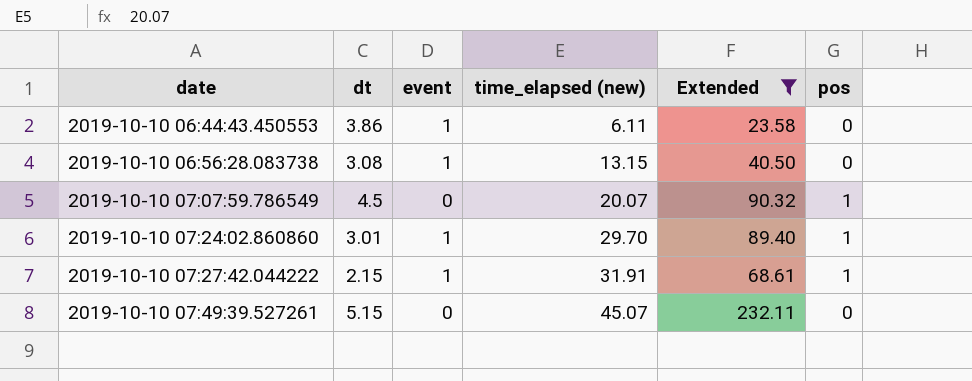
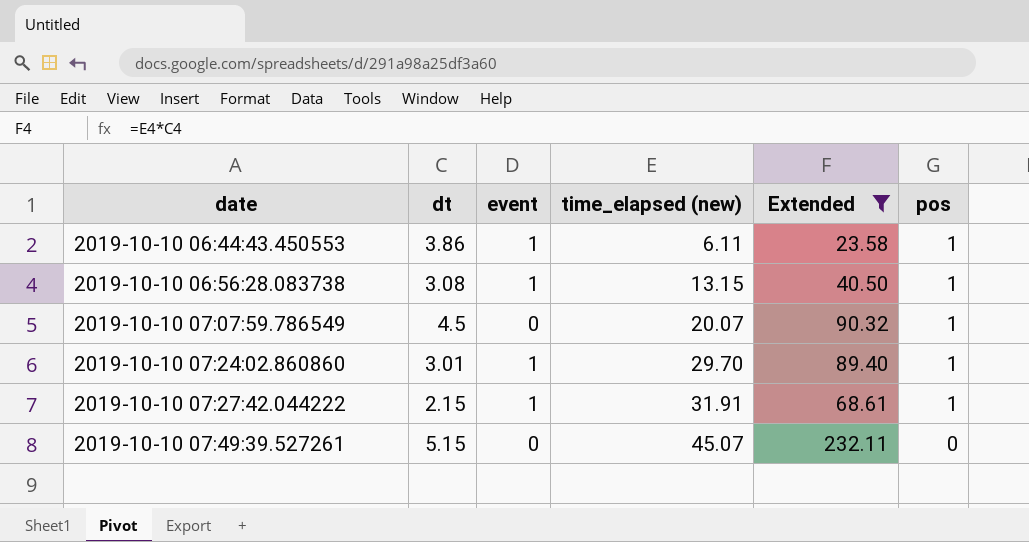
2019-10-10 06:44:43.450553 | pos: 0 -> 1
2019-10-10 06:56:28.083738 | pos: 0 -> 1

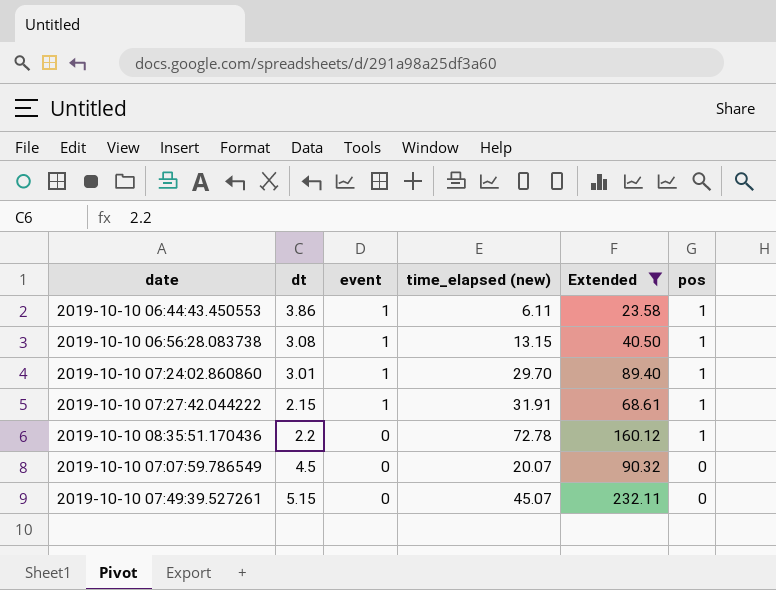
row order: date ascending -> event descending
row 2019-10-10 08:35:51.170436: none -> 2.2 | 0 | 72.78 | 160.12 | 1
2019-10-10 07:07:59.786549 | pos: 1 -> 0

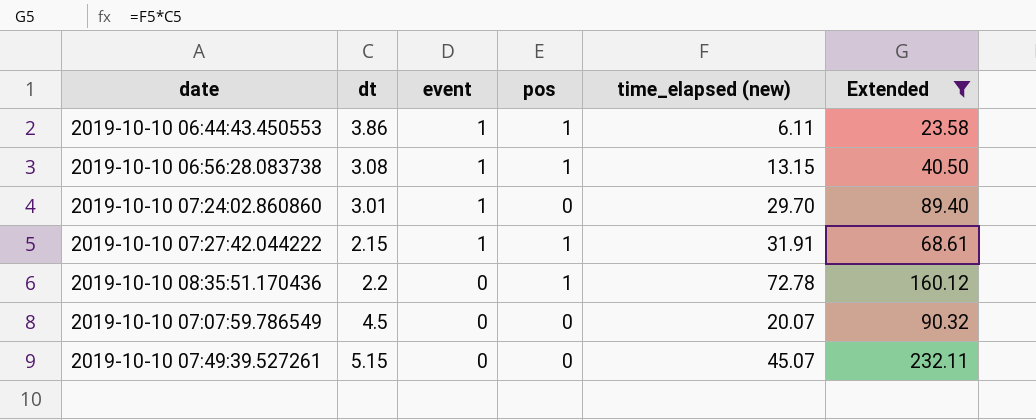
column pos | position: 6 -> 4
2019-10-10 07:24:02.860860 | pos: 1 -> 0

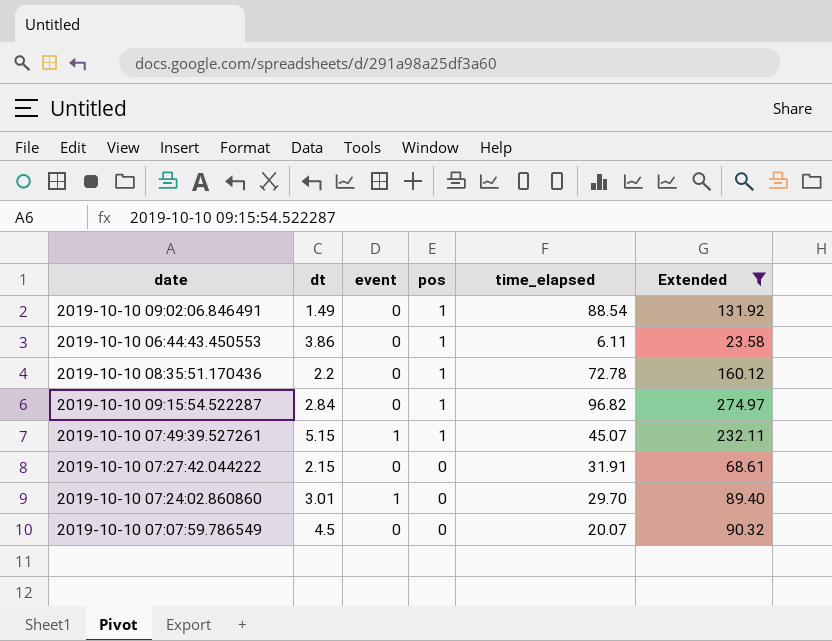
row order: event descending -> pos descending
column name: time_elapsed (new) -> time_elapsed
row 2019-10-10 06:56:28.083738: 3.08 | 1 | 1 | 13.15 | 40.50 -> none
row 2019-10-10 09:02:06.846491: none -> 1.49 | 0 | 1 | 88.54 | 131.92
2019-10-10 06:44:43.450553 | event: 1 -> 0
row 2019-10-10 09:15:54.522287: none -> 2.84 | 0 | 1 | 96.82 | 274.97
2019-10-10 07:49:39.527261 | event: 0 -> 1
2019-10-10 07:49:39.527261 | pos: 0 -> 1
2019-10-10 07:27:42.044222 | event: 1 -> 0
2019-10-10 07:27:42.044222 | pos: 1 -> 0

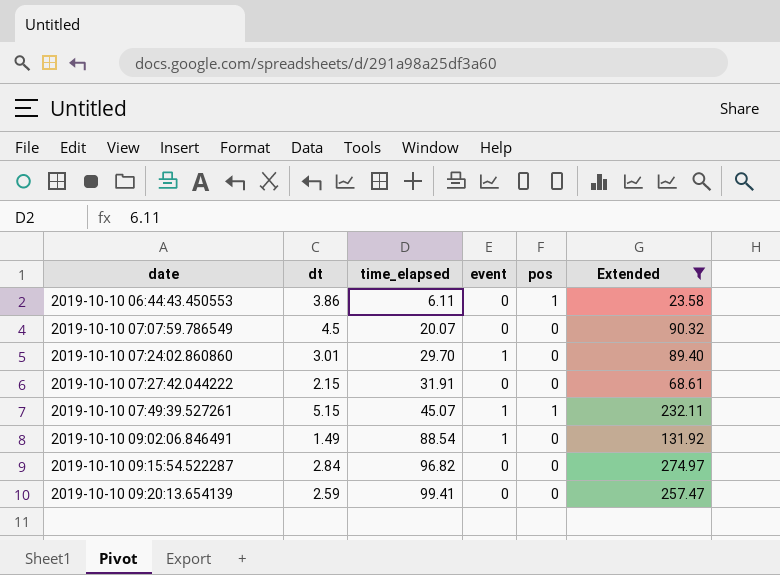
row order: pos descending -> date ascending
column time_elapsed | position: 5 -> 3
row 2019-10-10 08:35:51.170436: 2.2 | 0 | 1 | 72.78 | 160.12 -> none
2019-10-10 09:02:06.846491 | event: 0 -> 1
2019-10-10 09:02:06.846491 | pos: 1 -> 0
2019-10-10 09:15:54.522287 | pos: 1 -> 0
row 2019-10-10 09:20:13.654139: none -> 2.59 | 99.41 | 0 | 0 | 257.47

